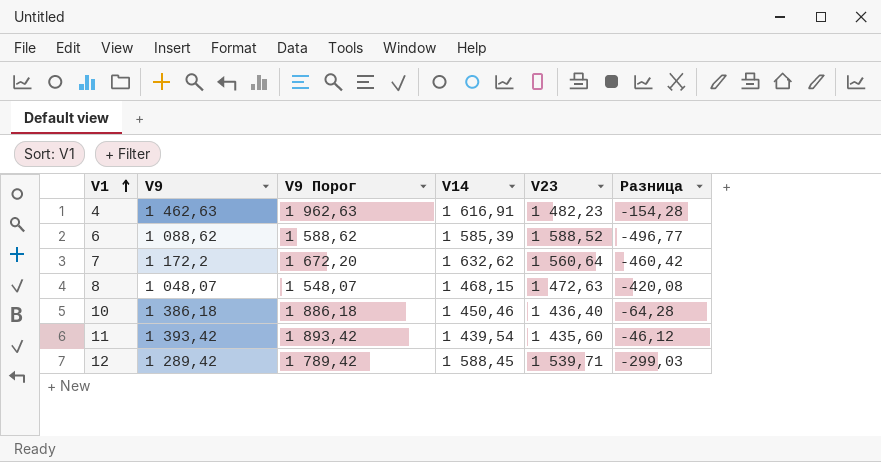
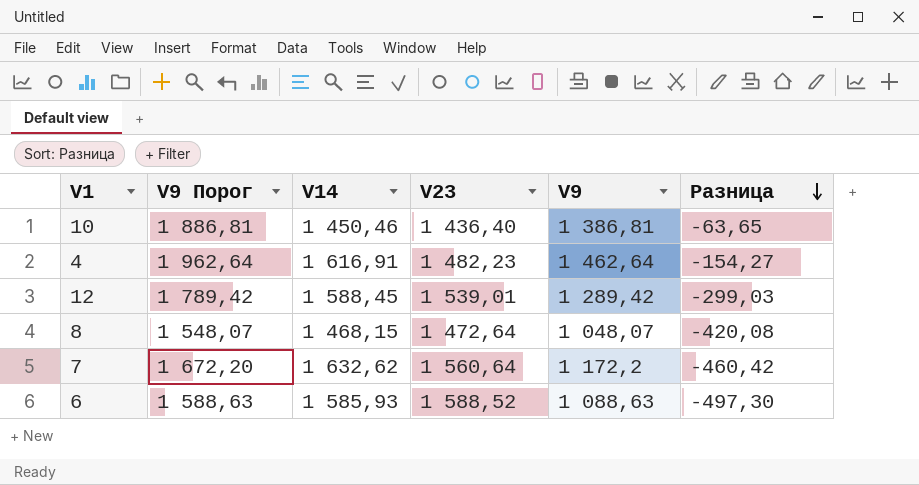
row order: V1 ascending -> Разница descending
column V9 | position: 2 -> 5
row 11: 1 393,42 | 1 893,42 | 1 439,54 | 1 435,60 | -46,12 -> none
10 | V9 Порог: 1 886,18 -> 1 886,81
10 | V9: 1 386,18 -> 1 386,81
10 | Разница: -64,28 -> -63,65
4 | V9 Порог: 1 962,63 -> 1 962,64
4 | V9: 1 462,63 -> 1 462,64
4 | Разница: -154,28 -> -154,27
12 | V23: 1 539,71 -> 1 539,01
8 | V23: 1 472,63 -> 1 472,64
6 | V9 Порог: 1 588,62 -> 1 588,63
6 | V14: 1 585,39 -> 1 585,93
6 | V9: 1 088,62 -> 1 088,63
6 | Разница: -496,77 -> -497,30

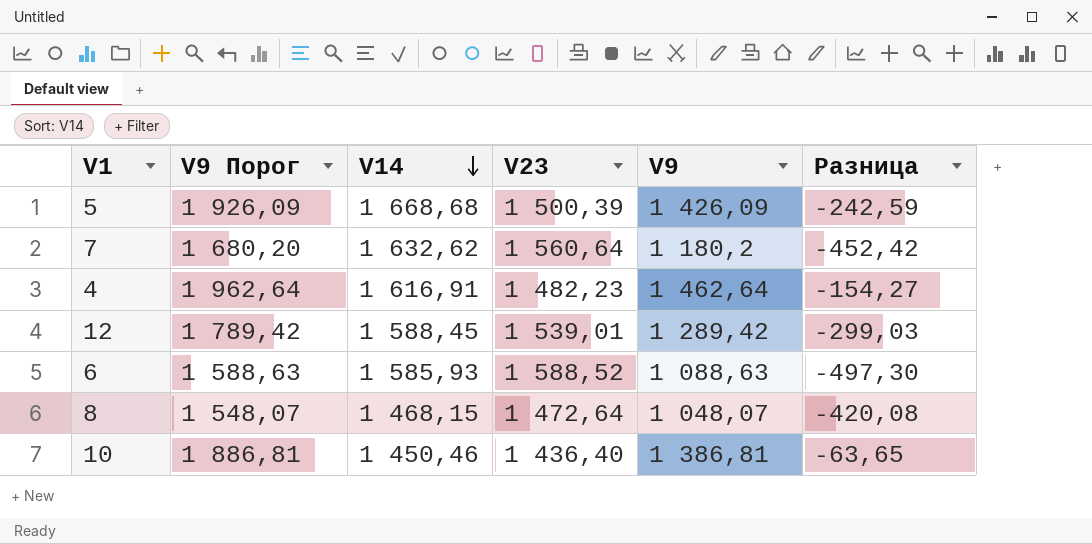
row order: Разница descending -> V14 descending
row 5: none -> 1 926,09 | 1 668,68 | 1 500,39 | 1 426,09 | -242,59
7 | V9 Порог: 1 672,20 -> 1 680,20
7 | V9: 1 172,2 -> 1 180,2
7 | Разница: -460,42 -> -452,42

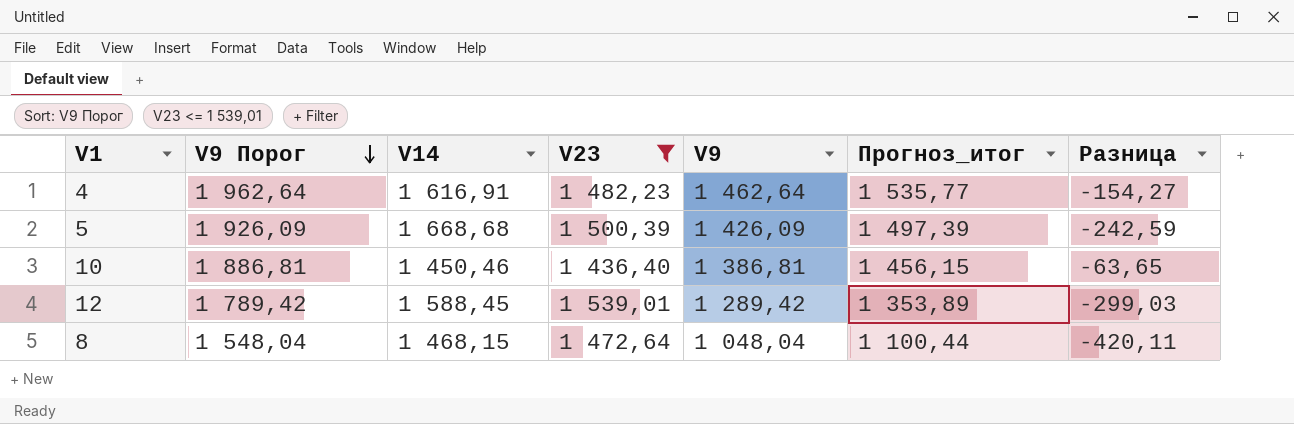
filter: none -> V23 <= 1 539,01
row order: V14 descending -> V9 Порог descending
column Прогноз_итог | formula: none -> [V9] * 1,05
8 | V9 Порог: 1 548,07 -> 1 548,04
8 | V9: 1 048,07 -> 1 048,04
8 | Разница: -420,08 -> -420,11

